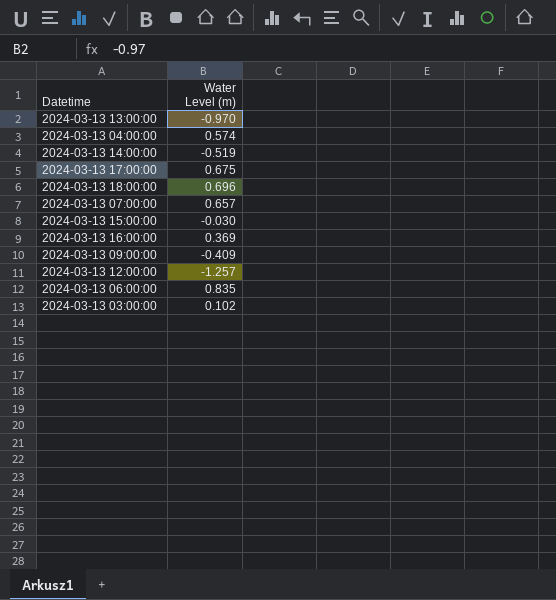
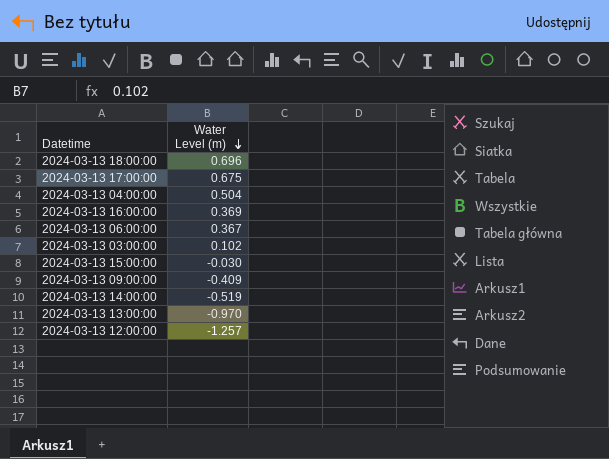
row order: none -> Water Level (m) descending
row 2024-03-13 07:00:00: 0.657 -> none
2024-03-13 04:00:00 | Water Level (m): 0.574 -> 0.504
2024-03-13 06:00:00 | Water Level (m): 0.835 -> 0.367

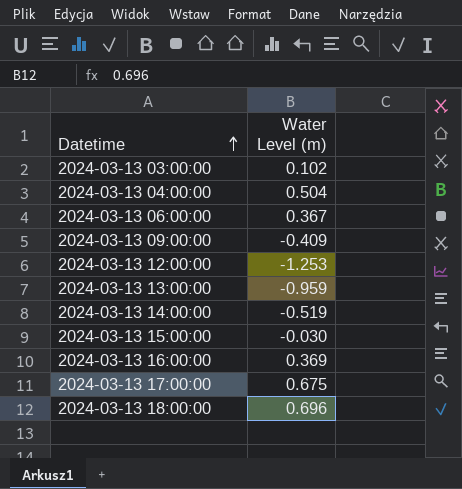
row order: Water Level (m) descending -> Datetime ascending
2024-03-13 12:00:00 | Water Level (m): -1.257 -> -1.253
2024-03-13 13:00:00 | Water Level (m): -0.970 -> -0.959

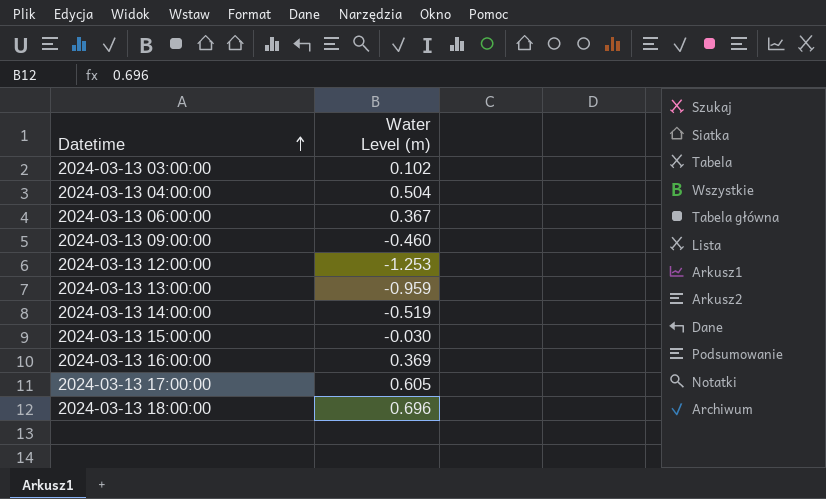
2024-03-13 09:00:00 | Water Level (m): -0.409 -> -0.460
2024-03-13 17:00:00 | Water Level (m): 0.675 -> 0.605

